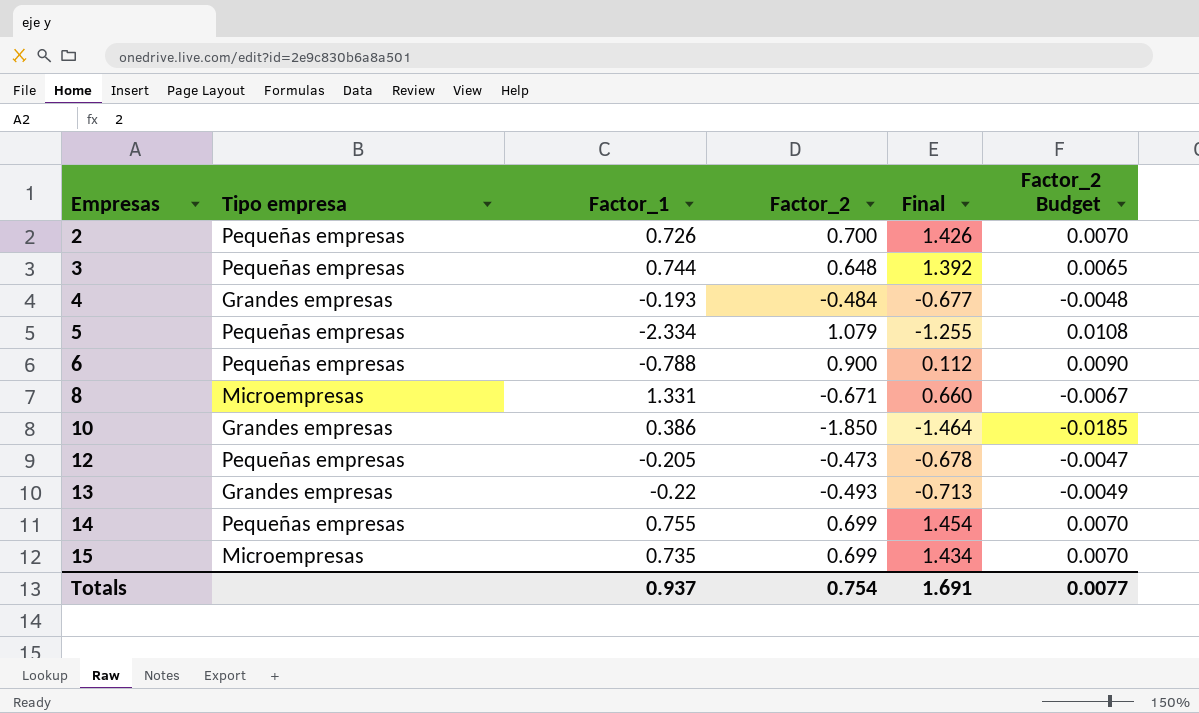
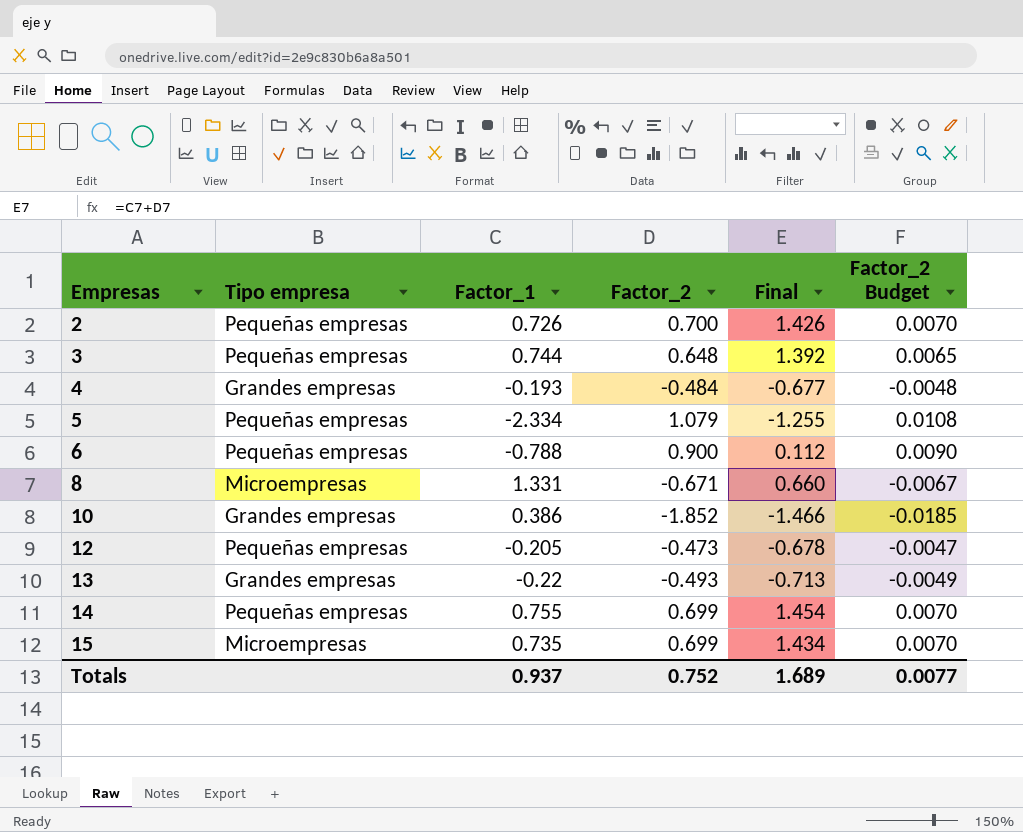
10 | Factor_2: -1.850 -> -1.852
10 | Final: -1.464 -> -1.466
Totals | Factor_2: 0.754 -> 0.752
Totals | Final: 1.691 -> 1.689

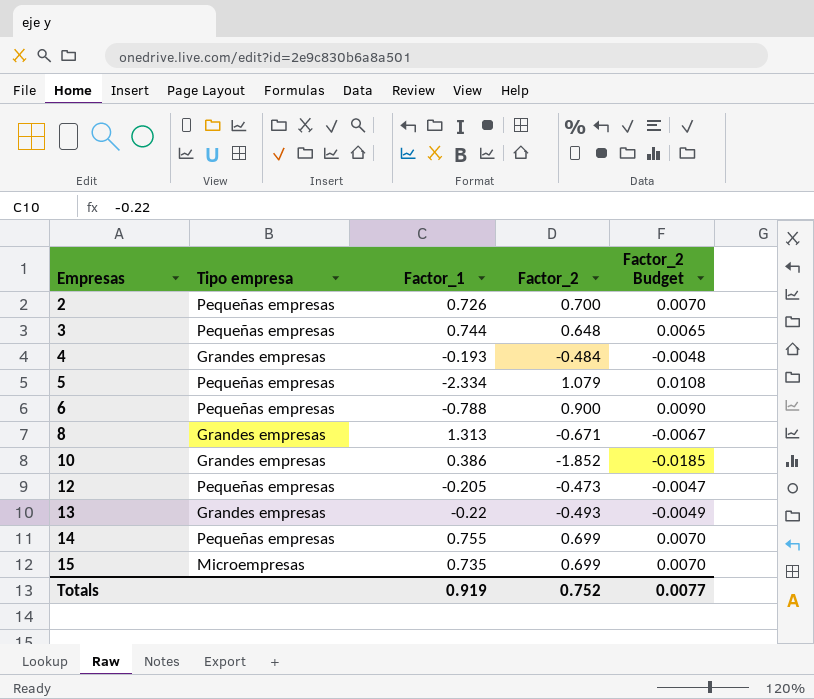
column Final | formula: [Factor_1] + [Factor_2] -> none
8 | Tipo empresa: Microempresas -> Grandes empresas
8 | Factor_1: 1.331 -> 1.313
Totals | Factor_1: 0.937 -> 0.919

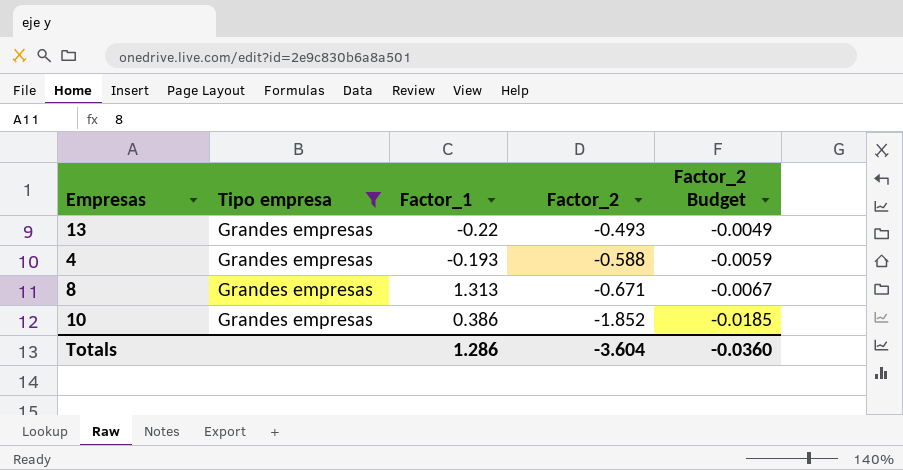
filter: none -> Tipo empresa = Grandes empresas
row order: Empresas ascending -> Factor_2 descending
4 | Factor_2: -0.484 -> -0.588
4 | Factor_2 Budget: -0.0048 -> -0.0059
Totals | Factor_1: 0.919 -> 1.286
Totals | Factor_2: 0.752 -> -3.604
Totals | Factor_2 Budget: 0.0077 -> -0.0360

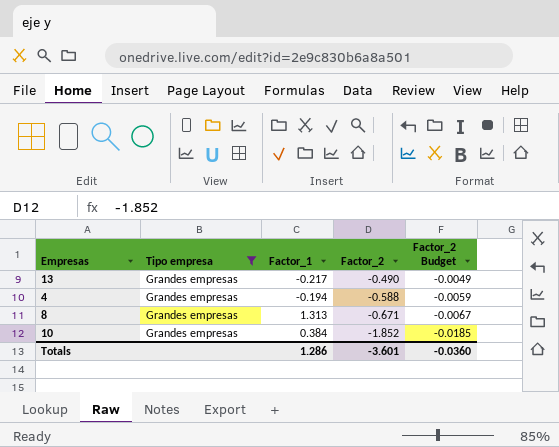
13 | Factor_1: -0.22 -> -0.217
13 | Factor_2: -0.493 -> -0.490
4 | Factor_1: -0.193 -> -0.194
10 | Factor_1: 0.386 -> 0.384
Totals | Factor_2: -3.604 -> -3.601

